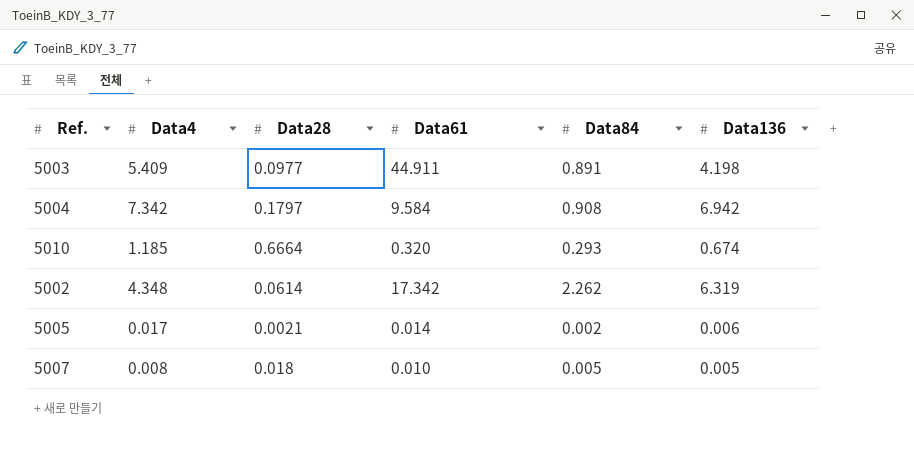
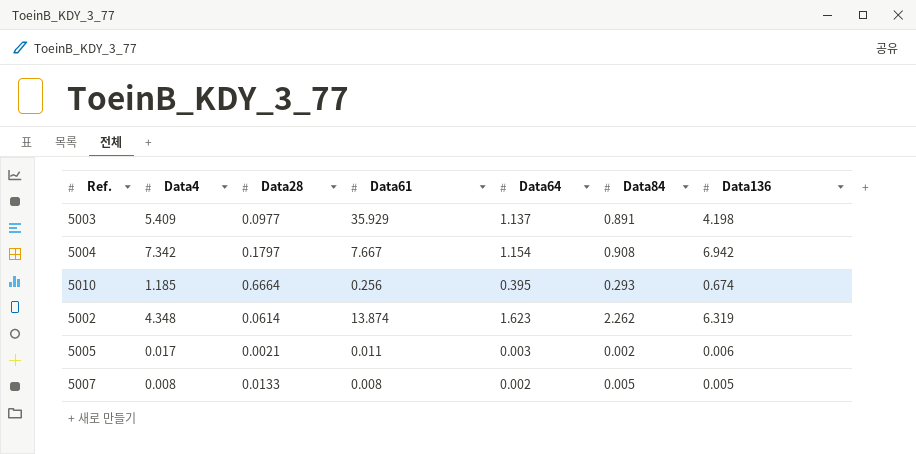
column Data64 | position: none -> 5
5003 | Data61: 44.911 -> 35.929
5004 | Data61: 9.584 -> 7.667
5010 | Data61: 0.320 -> 0.256
5002 | Data61: 17.342 -> 13.874
5005 | Data61: 0.014 -> 0.011
5007 | Data28: 0.018 -> 0.0133
5007 | Data61: 0.010 -> 0.008

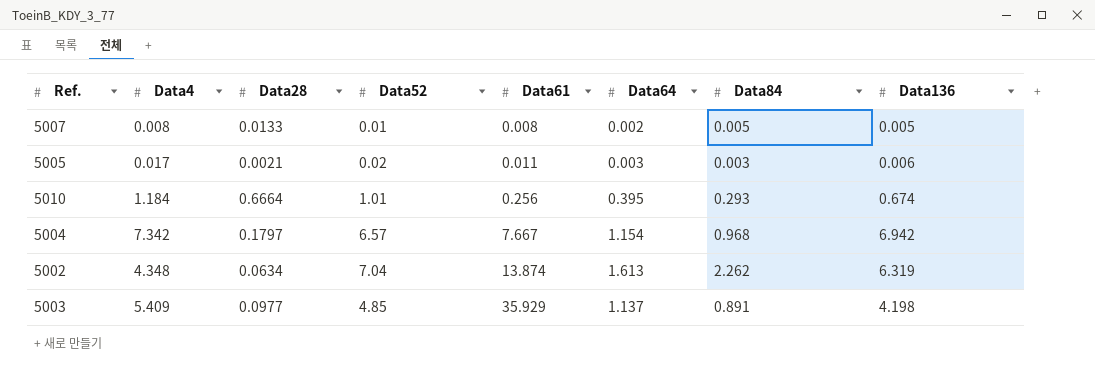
row order: none -> Data61 ascending
column Data52 | position: none -> 4
5005 | Data84: 0.002 -> 0.003
5010 | Data4: 1.185 -> 1.184
5004 | Data84: 0.908 -> 0.968
5002 | Data28: 0.0614 -> 0.0634
5002 | Data64: 1.623 -> 1.613

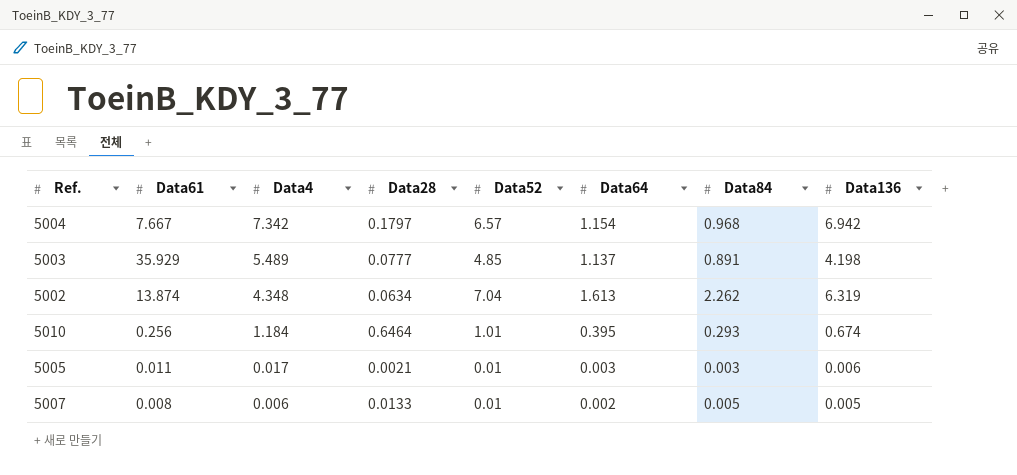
row order: Data61 ascending -> Data4 descending
column Data61 | position: 5 -> 2
5003 | Data4: 5.409 -> 5.489
5003 | Data28: 0.0977 -> 0.0777
5010 | Data28: 0.6664 -> 0.6464
5005 | Data52: 0.02 -> 0.01
5007 | Data4: 0.008 -> 0.006

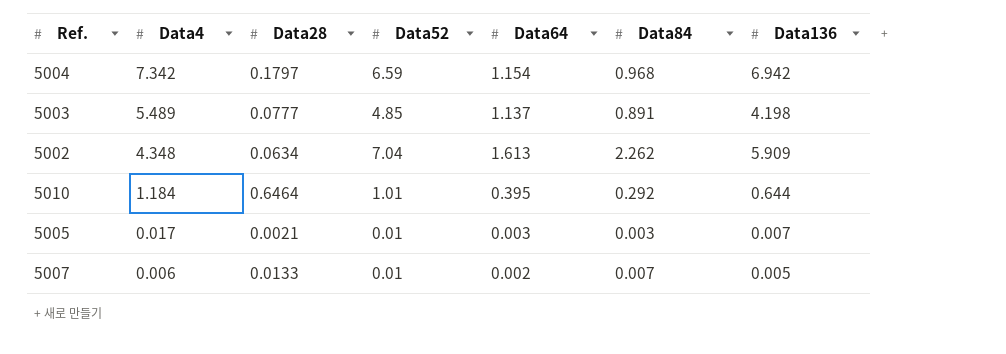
column Data61 | position: 2 -> none
5004 | Data52: 6.57 -> 6.59
5002 | Data136: 6.319 -> 5.909
5010 | Data84: 0.293 -> 0.292
5010 | Data136: 0.674 -> 0.644
5005 | Data136: 0.006 -> 0.007
5007 | Data84: 0.005 -> 0.007

